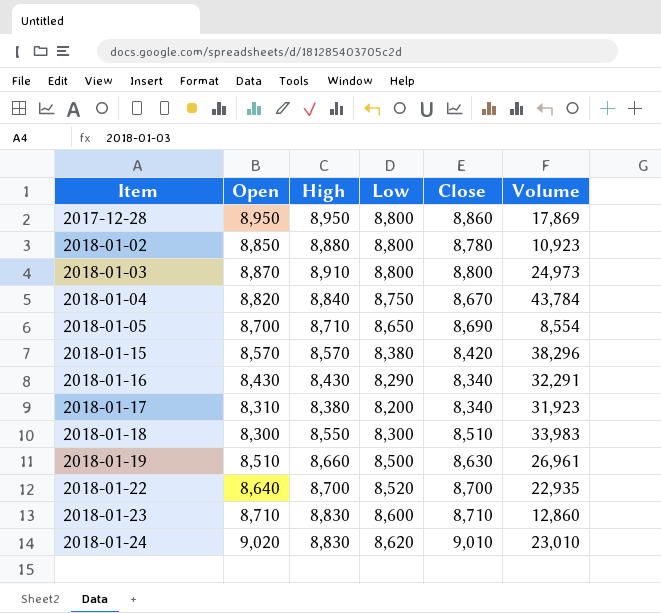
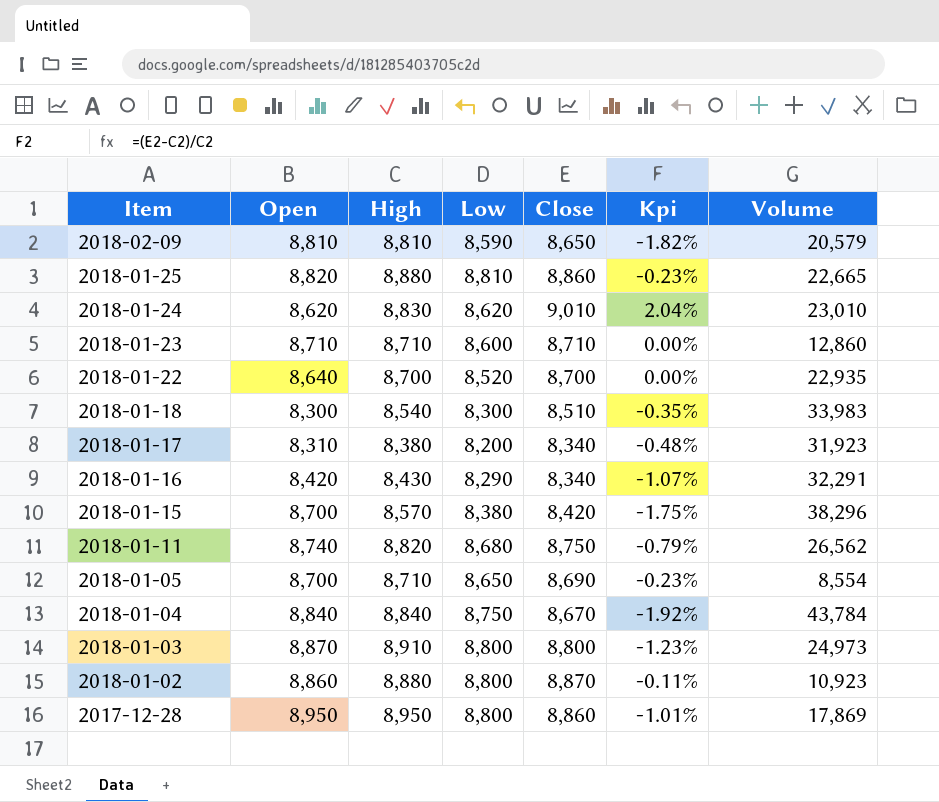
row order: Item ascending -> Item descending
column Kpi | formula: none -> ([Close] - [High]) / [High]
row 2018-01-19: 8,510 | 8,660 | 8,500 | 8,630 | 26,961 -> none
row 2018-02-09: none -> 8,810 | 8,810 | 8,590 | 8,650 | -1.82% | 20,579
row 2018-01-25: none -> 8,820 | 8,880 | 8,810 | 8,860 | -0.23% | 22,665
2018-01-24 | Open: 9,020 -> 8,620
2018-01-23 | High: 8,830 -> 8,710
2018-01-18 | High: 8,550 -> 8,540
2018-01-16 | Open: 8,430 -> 8,420
2018-01-15 | Open: 8,570 -> 8,700
row 2018-01-11: none -> 8,740 | 8,820 | 8,680 | 8,750 | -0.79% | 26,562
2018-01-04 | Open: 8,820 -> 8,840
2018-01-02 | Open: 8,850 -> 8,860
2018-01-02 | Close: 8,780 -> 8,870

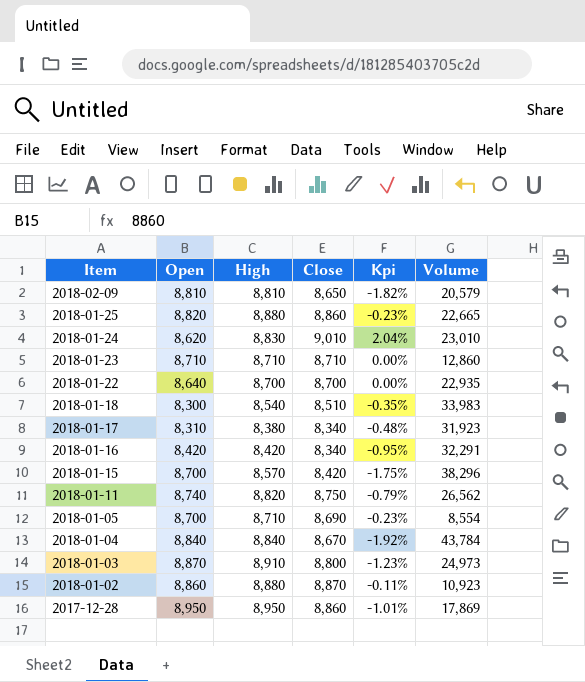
column Low | position: 4 -> none
2018-01-16 | High: 8,430 -> 8,420
2018-01-16 | Kpi: -1.07% -> -0.95%

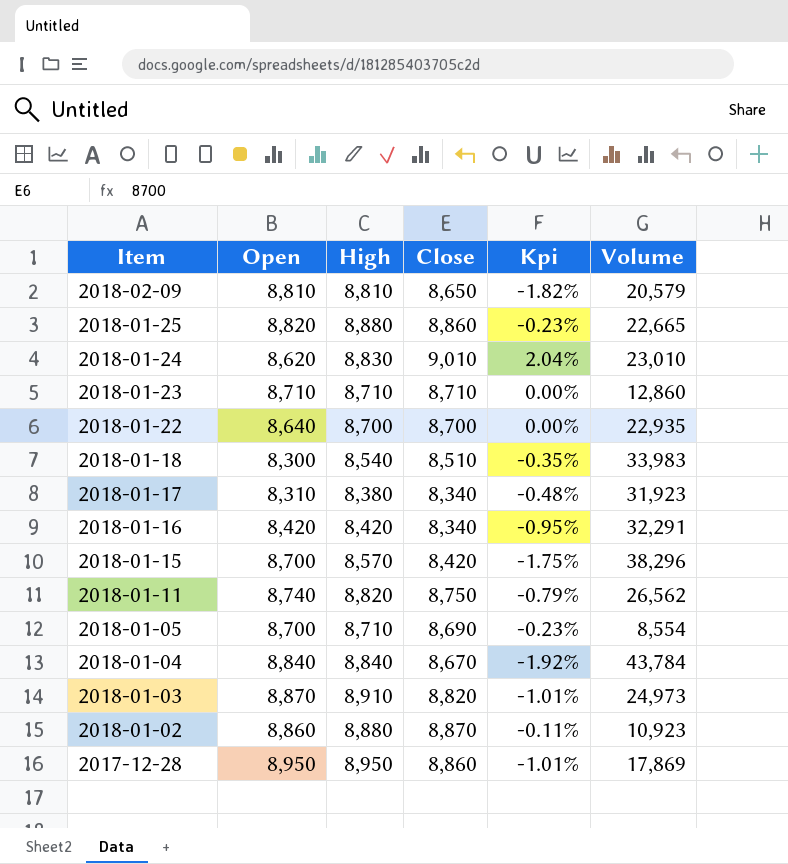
2018-01-03 | Close: 8,800 -> 8,820
2018-01-03 | Kpi: -1.23% -> -1.01%

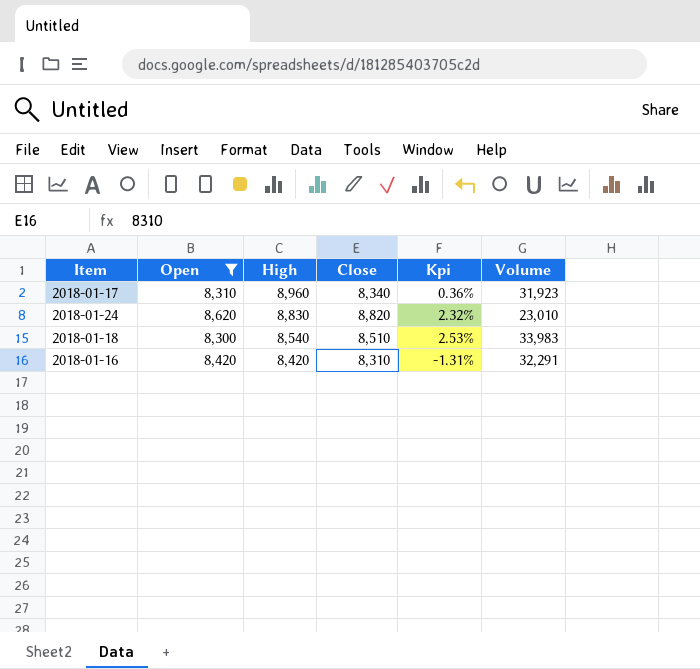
filter: none -> Open <= 8,620
row order: Item descending -> High descending
column Kpi | formula: ([Close] - [High]) / [High] -> ([Close] - [Open]) / [Open]
2018-01-17 | High: 8,380 -> 8,960
2018-01-24 | Close: 9,010 -> 8,820
2018-01-16 | Close: 8,340 -> 8,310

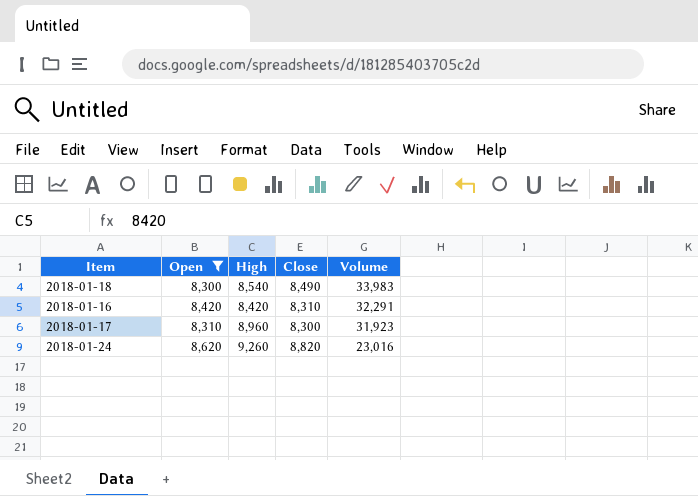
row order: High descending -> Volume descending
column Kpi | formula: ([Close] - [Open]) / [Open] -> none
2018-01-18 | Close: 8,510 -> 8,490
2018-01-17 | Close: 8,340 -> 8,300
2018-01-24 | High: 8,830 -> 9,260
2018-01-24 | Volume: 23,010 -> 23,016

